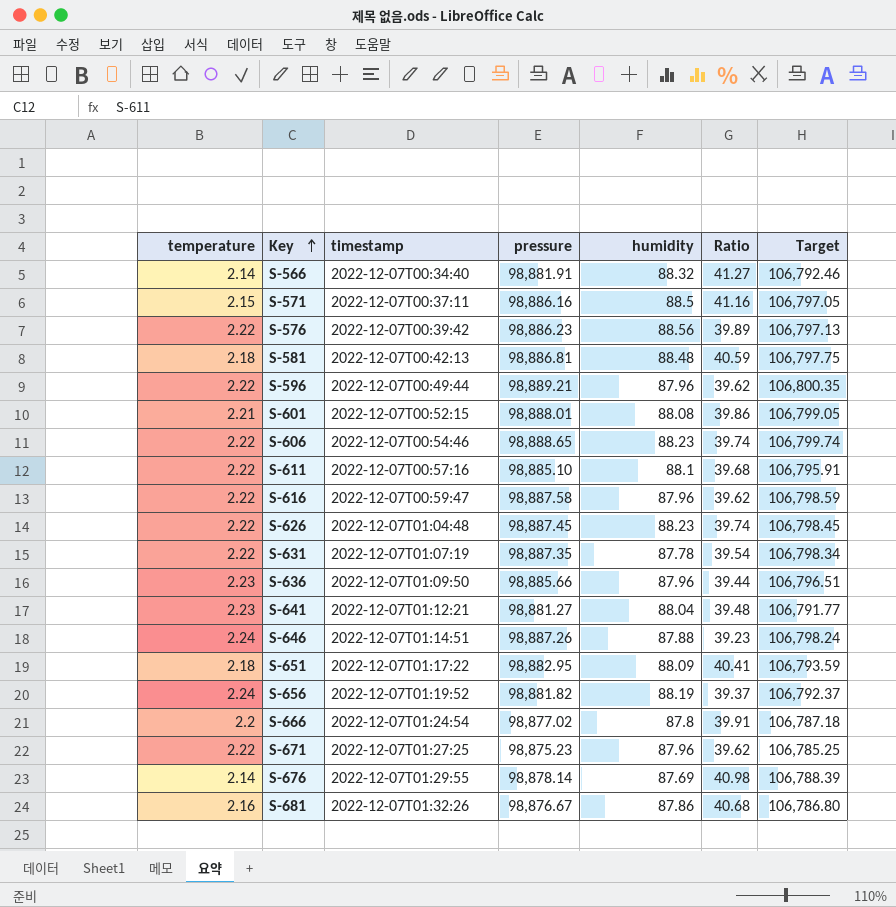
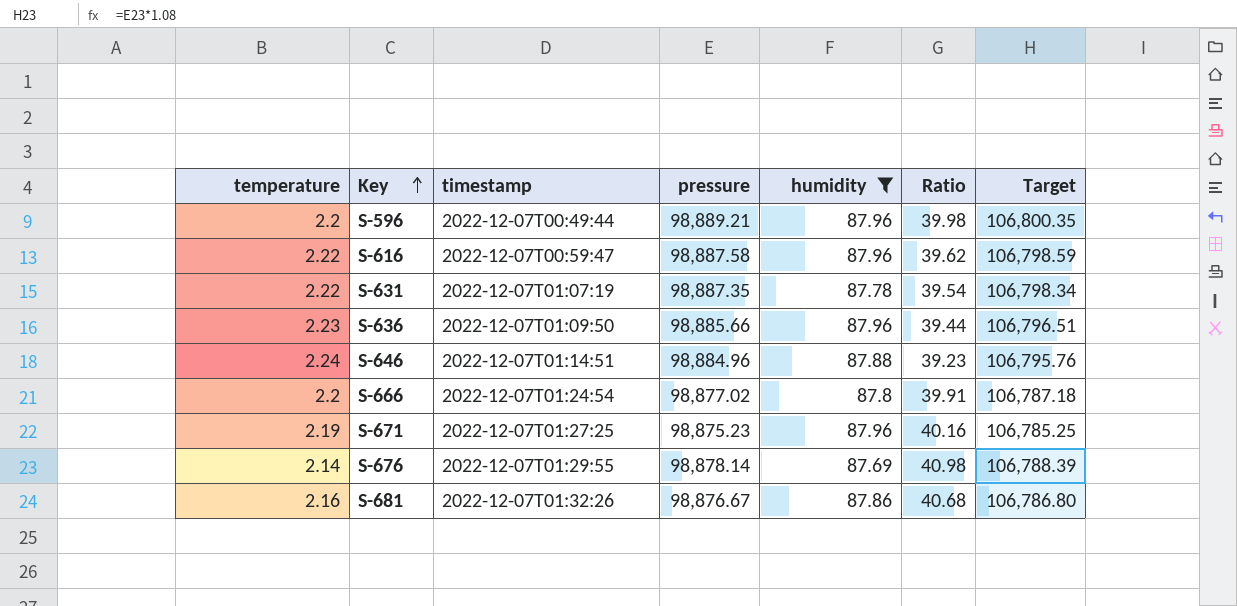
filter: none -> humidity <= 87.96
S-596 | temperature: 2.22 -> 2.2
S-596 | Ratio: 39.62 -> 39.98
S-646 | pressure: 98,887.26 -> 98,884.96
S-646 | Target: 106,798.24 -> 106,795.76
S-671 | temperature: 2.22 -> 2.19
S-671 | Ratio: 39.62 -> 40.16

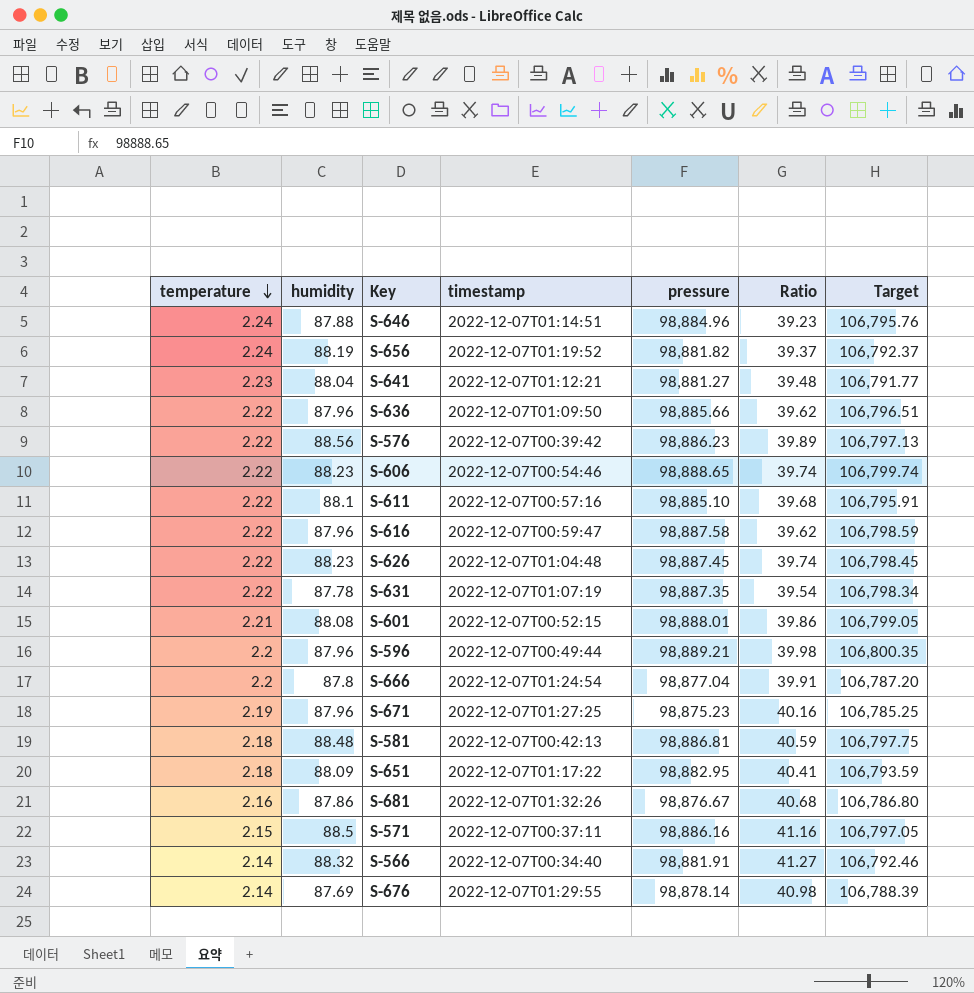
filter: humidity <= 87.96 -> none
row order: Key ascending -> temperature descending
column humidity | position: 5 -> 2
S-636 | temperature: 2.23 -> 2.22
S-636 | Ratio: 39.44 -> 39.62
S-666 | pressure: 98,877.02 -> 98,877.04
S-666 | Target: 106,787.18 -> 106,787.20

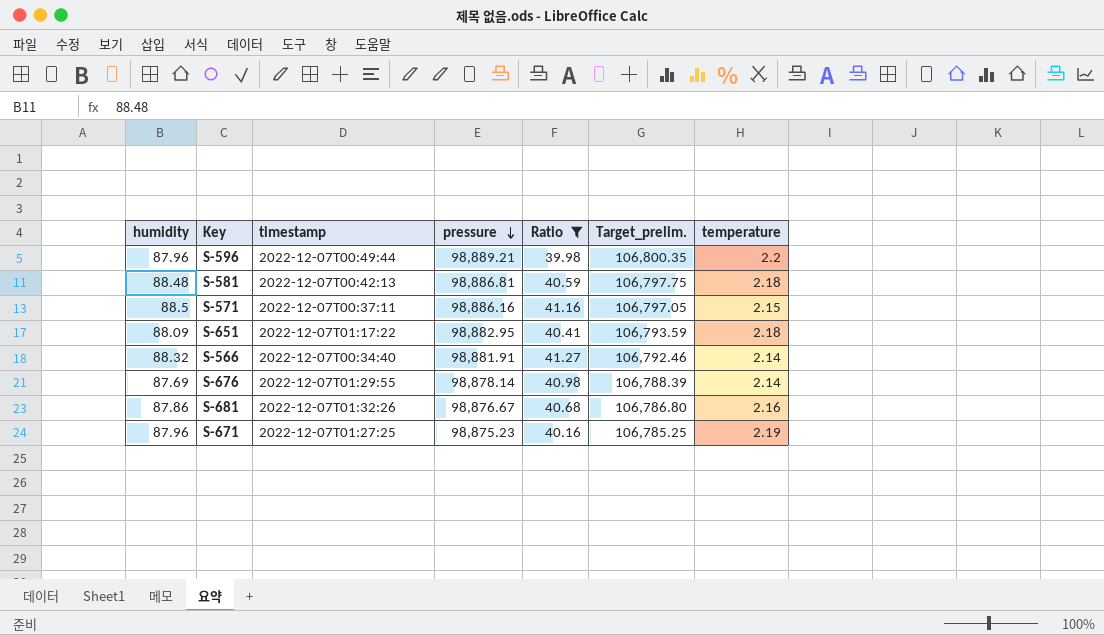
filter: none -> Ratio >= 39.98
row order: temperature descending -> pressure descending
column name: Target -> Target_prelim.
column temperature | position: 1 -> 7

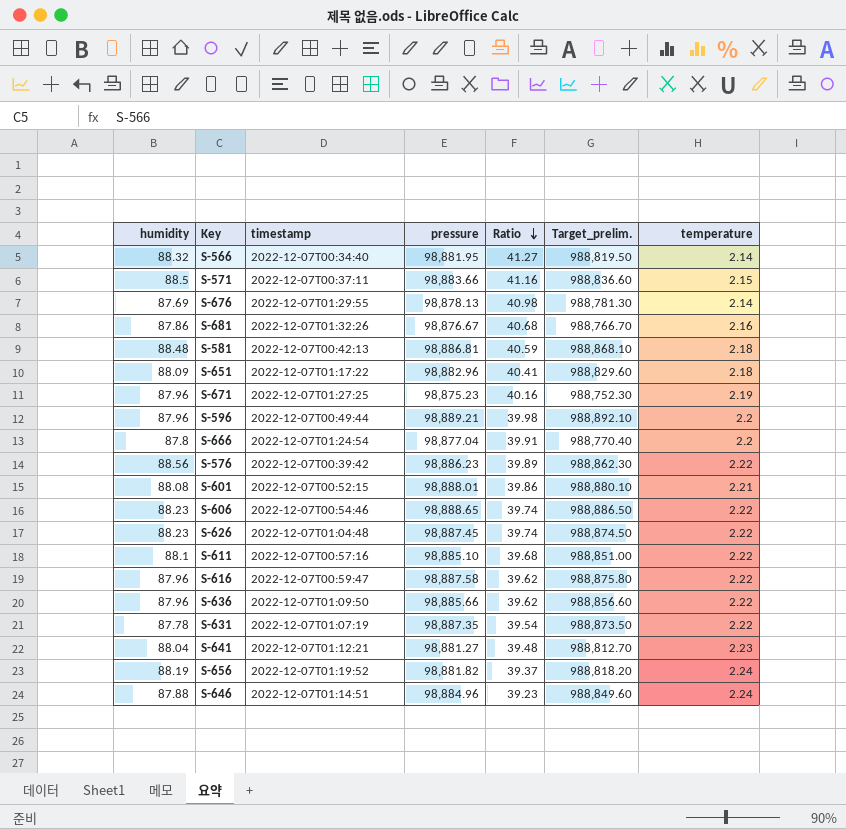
filter: Ratio >= 39.98 -> none
row order: pressure descending -> Ratio descending
column Target_prelim. | formula: [pressure] * 1.08 -> [pressure] * 10
S-566 | pressure: 98,881.91 -> 98,881.95
S-571 | pressure: 98,886.16 -> 98,883.66
S-676 | pressure: 98,878.14 -> 98,878.13
S-651 | pressure: 98,882.95 -> 98,882.96

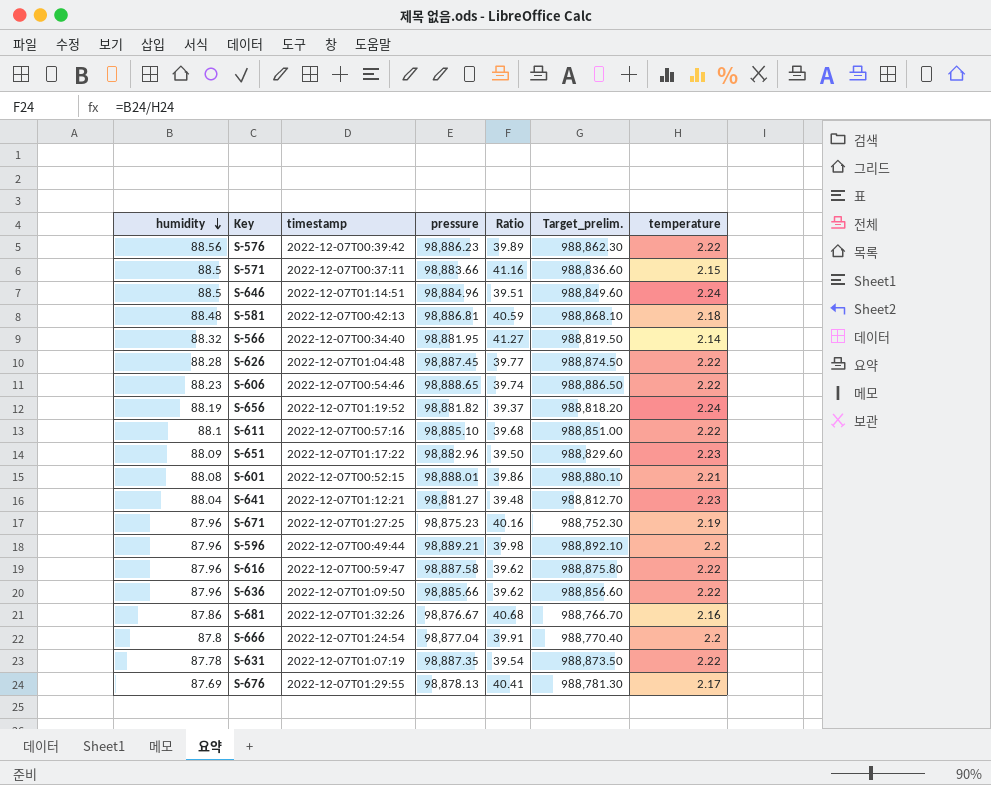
row order: Ratio descending -> humidity descending
S-646 | humidity: 87.88 -> 88.5
S-646 | Ratio: 39.23 -> 39.51
S-626 | humidity: 88.23 -> 88.28
S-626 | Ratio: 39.74 -> 39.77
S-651 | Ratio: 40.41 -> 39.50
S-651 | temperature: 2.18 -> 2.23
S-676 | Ratio: 40.98 -> 40.41
S-676 | temperature: 2.14 -> 2.17

